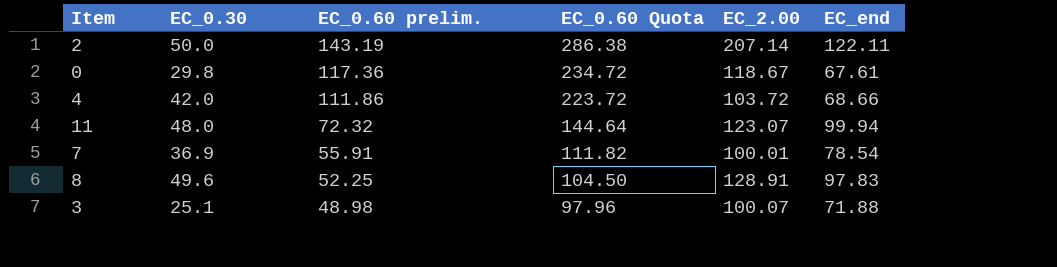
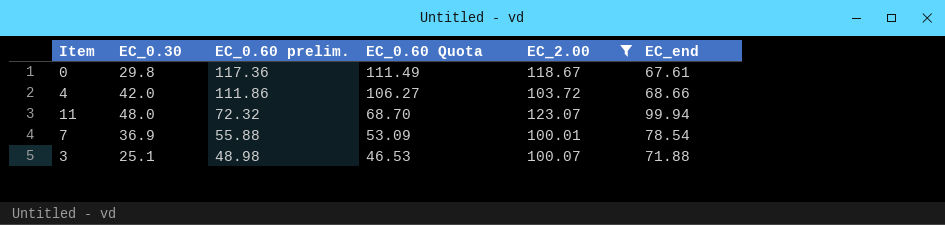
filter: none -> EC_2.00 <= 123.07
column EC_0.60 Quota | formula: [EC_0.60 prelim.] * 2 -> [EC_0.60 prelim.] * 0.95
7 | EC_0.60 prelim.: 55.91 -> 55.88

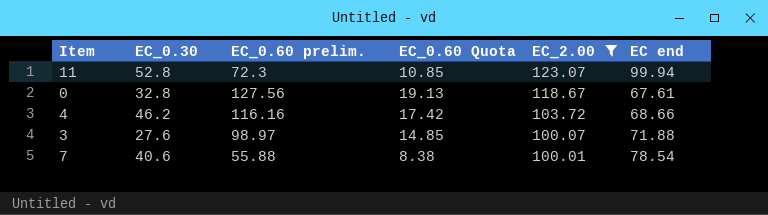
row order: EC_0.60 prelim. descending -> EC_2.00 descending
column EC_0.60 Quota | formula: [EC_0.60 prelim.] * 0.95 -> [EC_0.60 prelim.] * 0.15
column name: EC_end -> EC end
11 | EC_0.30: 48.0 -> 52.8
11 | EC_0.60 prelim.: 72.32 -> 72.3
0 | EC_0.30: 29.8 -> 32.8
0 | EC_0.60 prelim.: 117.36 -> 127.56
4 | EC_0.30: 42.0 -> 46.2
4 | EC_0.60 prelim.: 111.86 -> 116.16
3 | EC_0.30: 25.1 -> 27.6
3 | EC_0.60 prelim.: 48.98 -> 98.97
7 | EC_0.30: 36.9 -> 40.6

